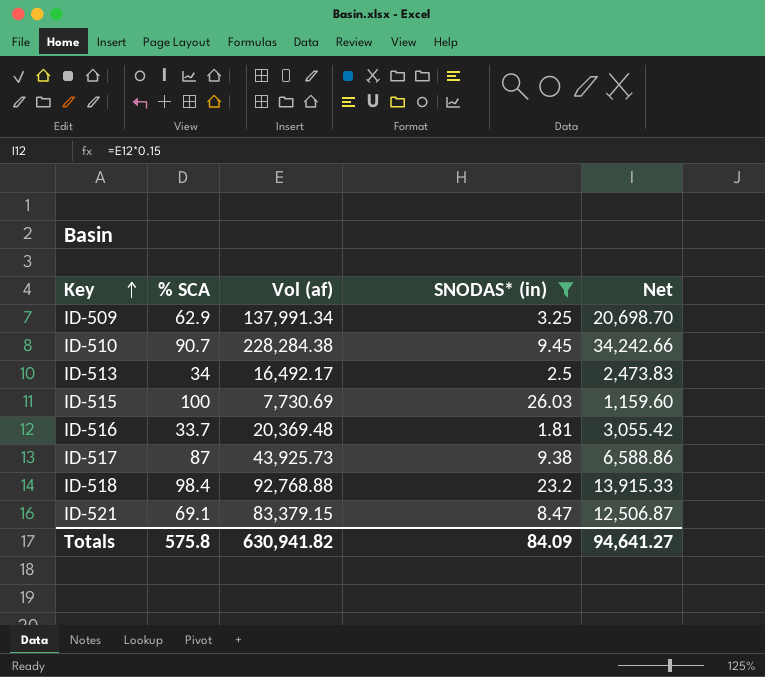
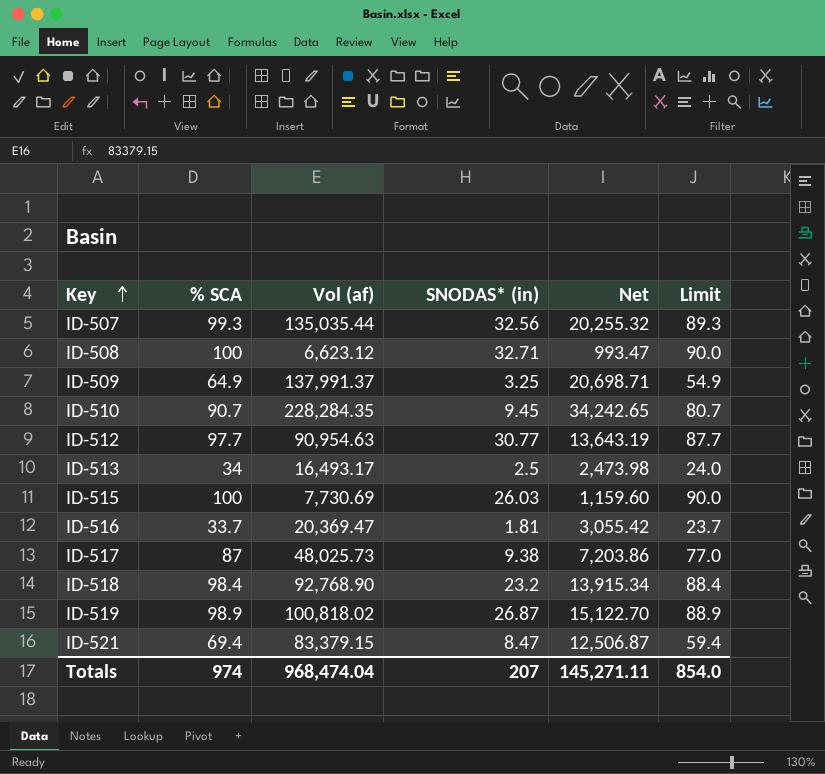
filter: SNODAS* (in) <= 26.03 -> none
column Limit | formula: none -> [% SCA] - 10
ID-509 | % SCA: 62.9 -> 64.9
ID-509 | Vol (af): 137,991.34 -> 137,991.37
ID-509 | Net: 20,698.70 -> 20,698.71
ID-510 | Vol (af): 228,284.38 -> 228,284.35
ID-510 | Net: 34,242.66 -> 34,242.65
ID-513 | Vol (af): 16,492.17 -> 16,493.17
ID-513 | Net: 2,473.83 -> 2,473.98
ID-516 | Vol (af): 20,369.48 -> 20,369.47
ID-517 | Vol (af): 43,925.73 -> 48,025.73
ID-517 | Net: 6,588.86 -> 7,203.86
ID-518 | Vol (af): 92,768.88 -> 92,768.90
ID-518 | Net: 13,915.33 -> 13,915.34
ID-521 | % SCA: 69.1 -> 69.4
Totals | % SCA: 575.8 -> 974
Totals | Vol (af): 630,941.82 -> 968,474.04
Totals | SNODAS* (in): 84.09 -> 207
Totals | Net: 94,641.27 -> 145,271.11

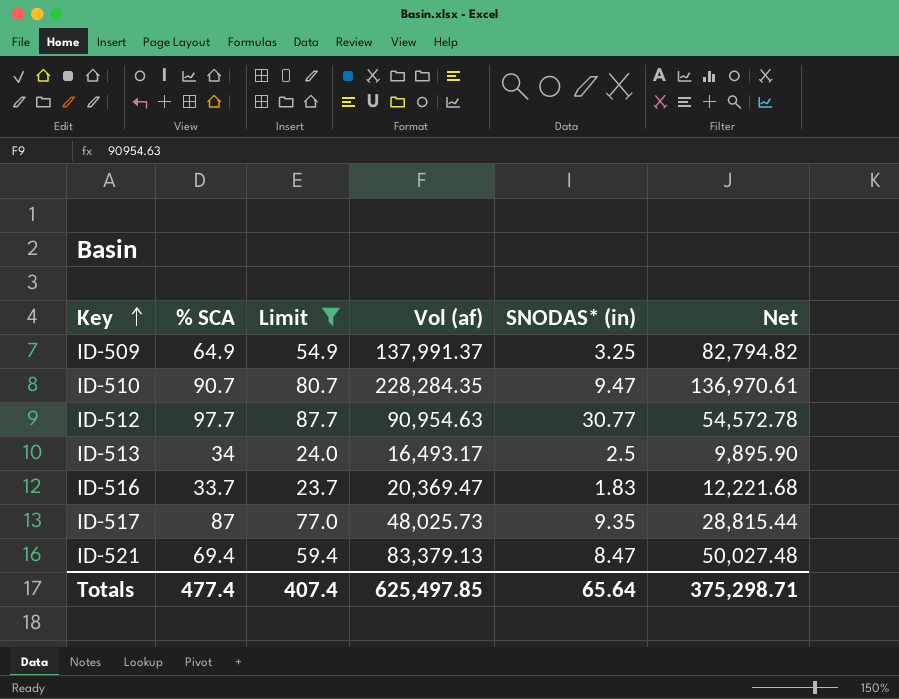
filter: none -> Limit <= 87.7
column Limit | position: 6 -> 3
column Net | formula: [Vol (af)] * 0.15 -> [Vol (af)] * 0.6
ID-510 | SNODAS* (in): 9.45 -> 9.47
ID-516 | SNODAS* (in): 1.81 -> 1.83
ID-517 | SNODAS* (in): 9.38 -> 9.35
ID-521 | Vol (af): 83,379.15 -> 83,379.13
Totals | % SCA: 974 -> 477.4
Totals | Limit: 854.0 -> 407.4
Totals | Vol (af): 968,474.04 -> 625,497.85
Totals | SNODAS* (in): 207 -> 65.64
Totals | Net: 145,271.11 -> 375,298.71

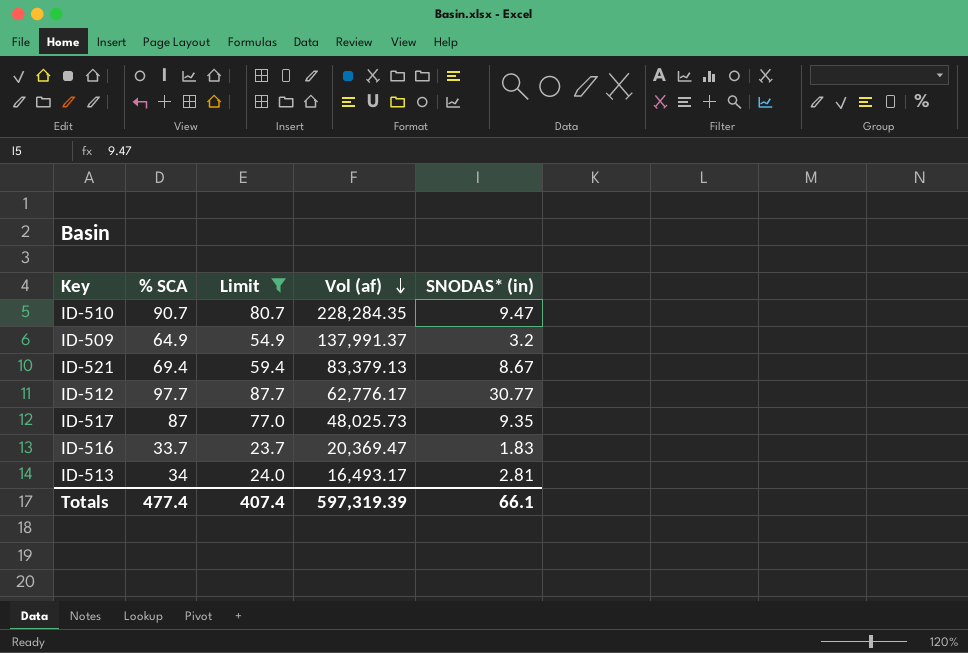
row order: Key ascending -> Vol (af) descending
column Net | formula: [Vol (af)] * 0.6 -> none
ID-509 | SNODAS* (in): 3.25 -> 3.2
ID-521 | SNODAS* (in): 8.47 -> 8.67
ID-512 | Vol (af): 90,954.63 -> 62,776.17
ID-513 | SNODAS* (in): 2.5 -> 2.81
Totals | Vol (af): 625,497.85 -> 597,319.39
Totals | SNODAS* (in): 65.64 -> 66.1

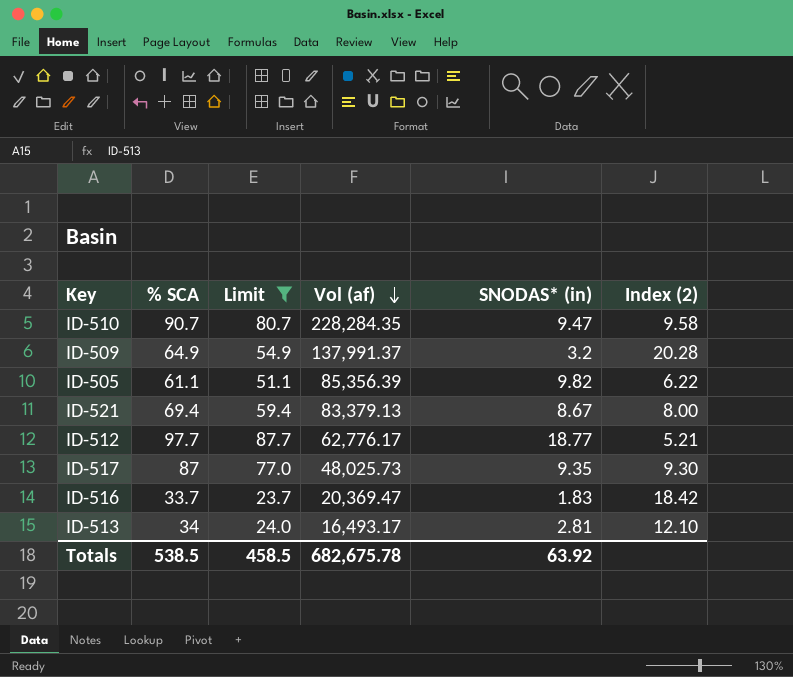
column Index (2) | formula: none -> [% SCA] / [SNODAS* (in)]
row ID-505: none -> 61.1 | 51.1 | 85,356.39 | 9.82 | 6.22
ID-512 | SNODAS* (in): 30.77 -> 18.77
Totals | % SCA: 477.4 -> 538.5
Totals | Limit: 407.4 -> 458.5
Totals | Vol (af): 597,319.39 -> 682,675.78
Totals | SNODAS* (in): 66.1 -> 63.92

